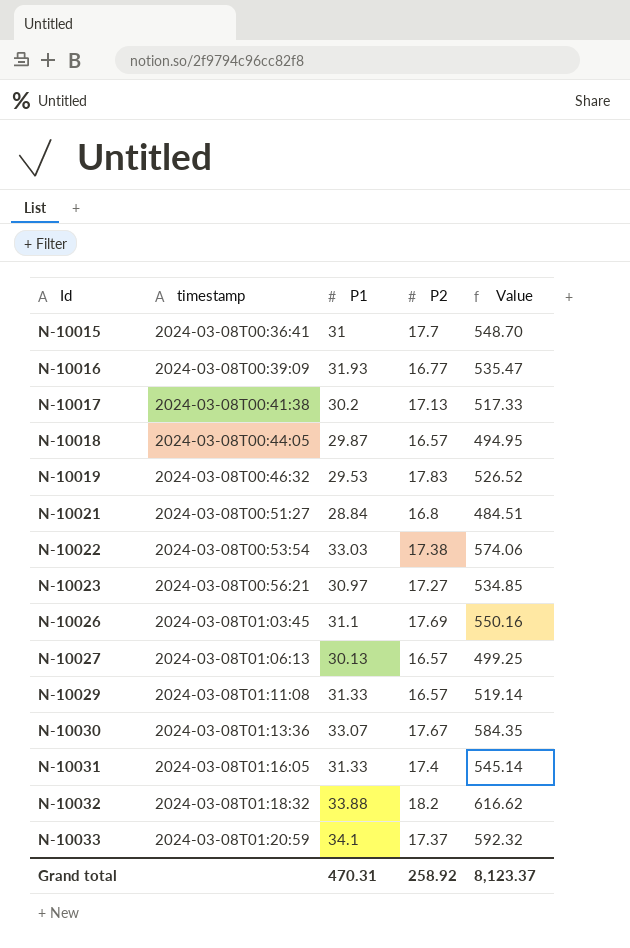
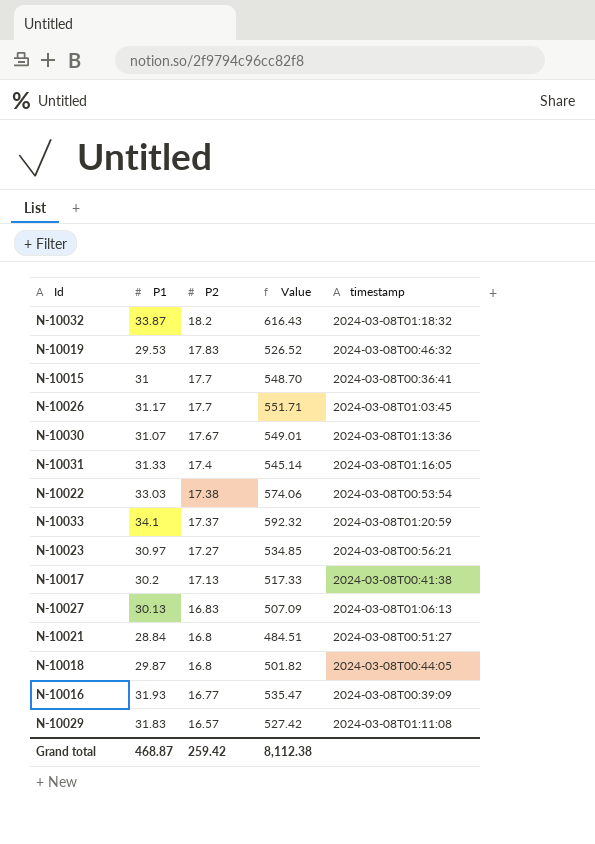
row order: Id ascending -> P2 descending
column timestamp | position: 2 -> 5
N-10032 | P1: 33.88 -> 33.87
N-10032 | Value: 616.62 -> 616.43
N-10026 | P1: 31.1 -> 31.17
N-10026 | P2: 17.69 -> 17.7
N-10026 | Value: 550.16 -> 551.71
N-10030 | P1: 33.07 -> 31.07
N-10030 | Value: 584.35 -> 549.01
N-10027 | P2: 16.57 -> 16.83
N-10027 | Value: 499.25 -> 507.09
N-10018 | P2: 16.57 -> 16.8
N-10018 | Value: 494.95 -> 501.82
N-10029 | P1: 31.33 -> 31.83
N-10029 | Value: 519.14 -> 527.42
Grand total | P1: 470.31 -> 468.87
Grand total | P2: 258.92 -> 259.42
Grand total | Value: 8,123.37 -> 8,112.38

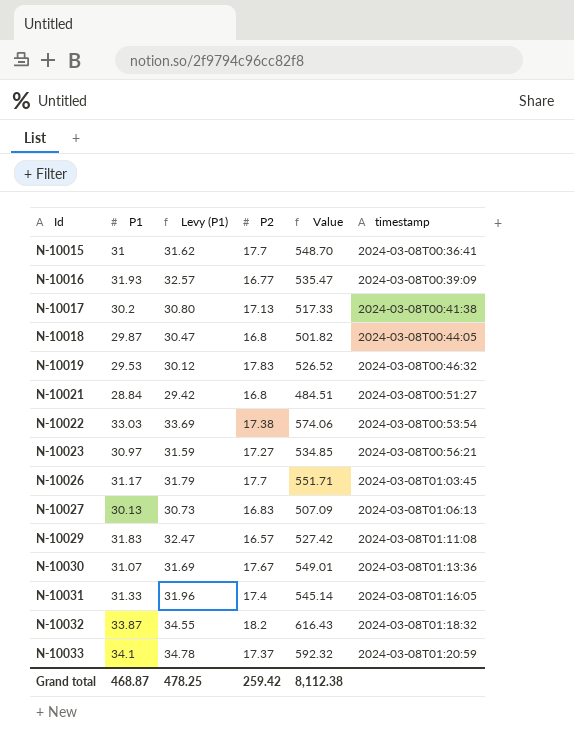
row order: P2 descending -> Id ascending
column Levy (P1) | formula: none -> [P1] * 1.02

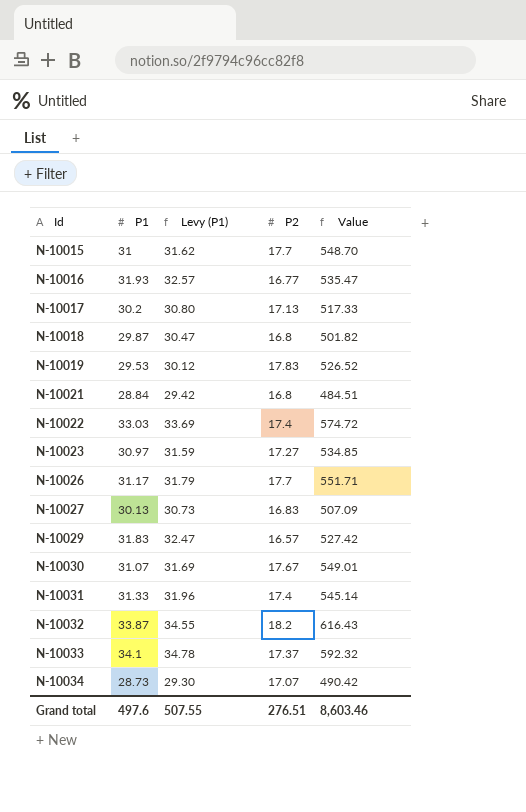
column timestamp | position: 6 -> none
N-10022 | P2: 17.38 -> 17.4
N-10022 | Value: 574.06 -> 574.72
row N-10034: none -> 28.73 | 29.30 | 17.07 | 490.42
Grand total | P1: 468.87 -> 497.6
Grand total | Levy (P1): 478.25 -> 507.55
Grand total | P2: 259.42 -> 276.51
Grand total | Value: 8,112.38 -> 8,603.46

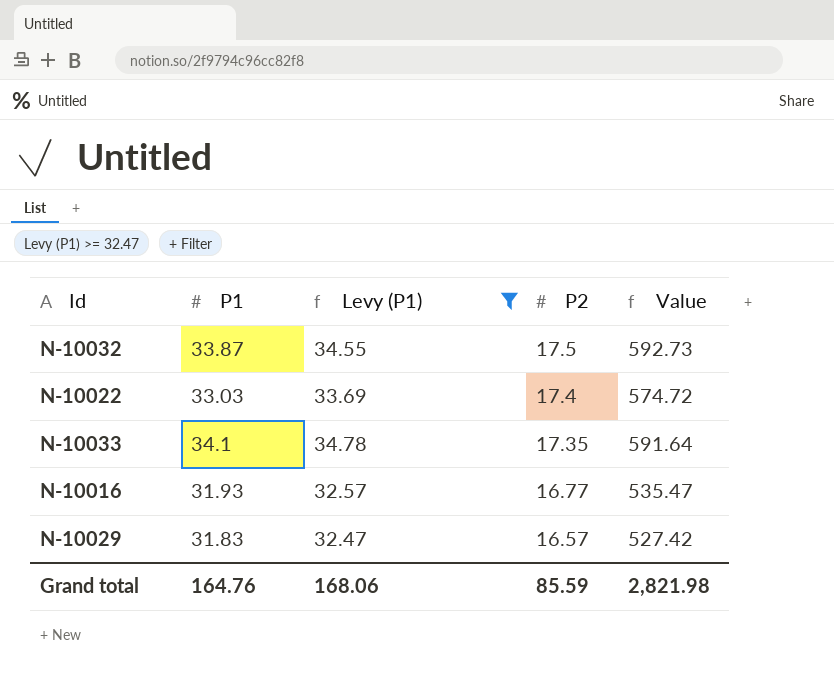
filter: none -> Levy (P1) >= 32.47
row order: Id ascending -> P2 descending
N-10032 | P2: 18.2 -> 17.5
N-10032 | Value: 616.43 -> 592.73
N-10033 | P2: 17.37 -> 17.35
N-10033 | Value: 592.32 -> 591.64
Grand total | P1: 497.6 -> 164.76
Grand total | Levy (P1): 507.55 -> 168.06
Grand total | P2: 276.51 -> 85.59
Grand total | Value: 8,603.46 -> 2,821.98

